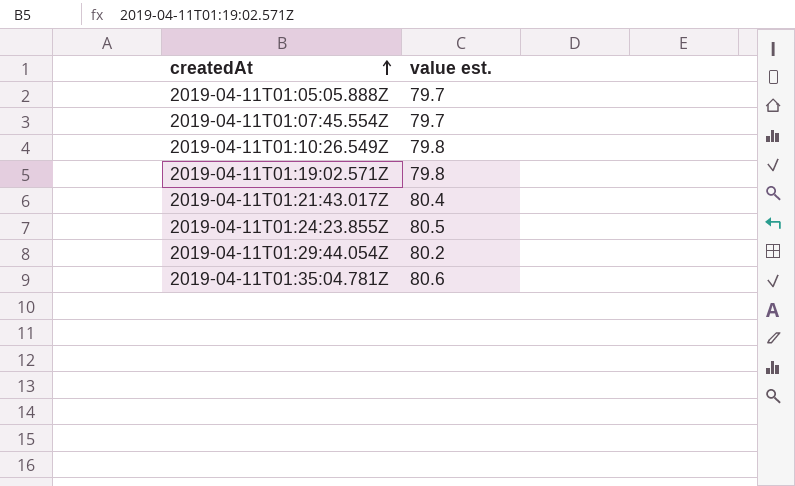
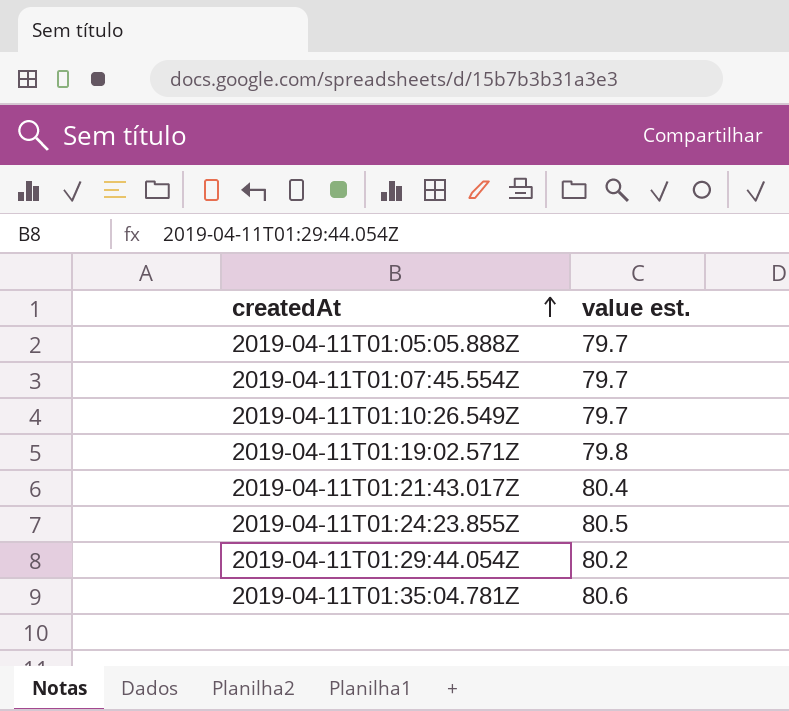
2019-04-11T01:10:26.549Z | value est.: 79.8 -> 79.7

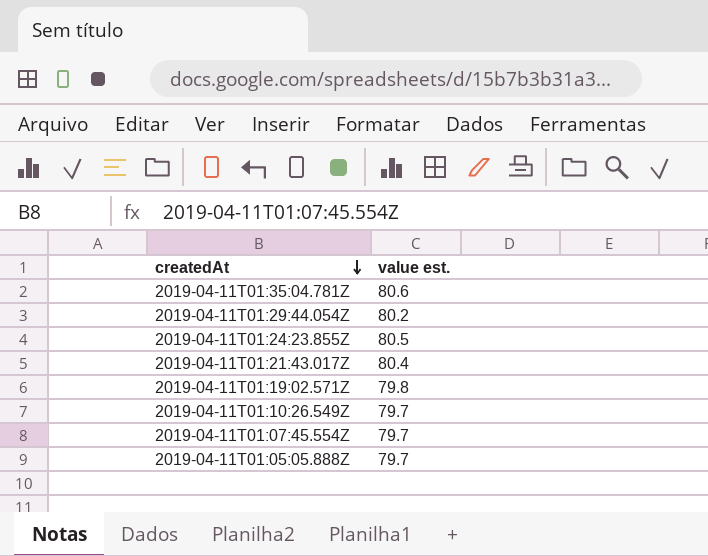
row order: createdAt ascending -> createdAt descending

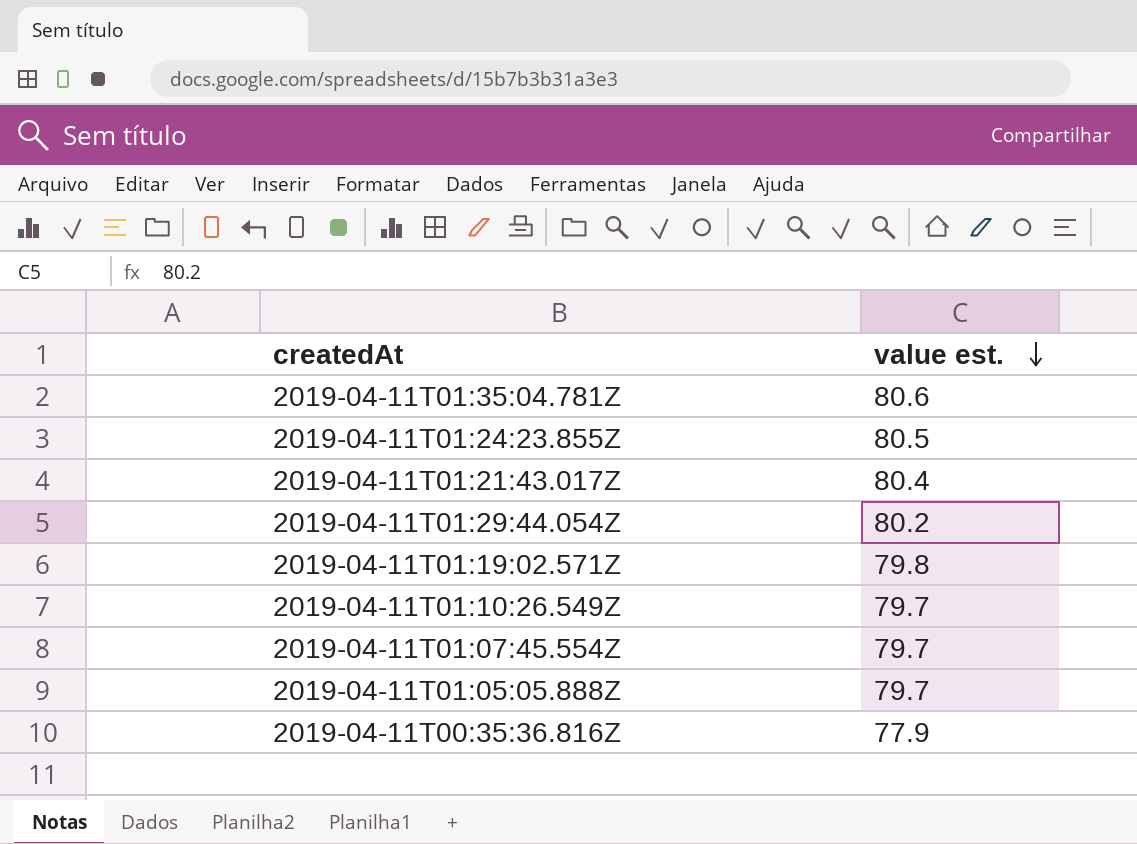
row order: createdAt descending -> value est. descending
row 2019-04-11T00:35:36.816Z: none -> 77.9

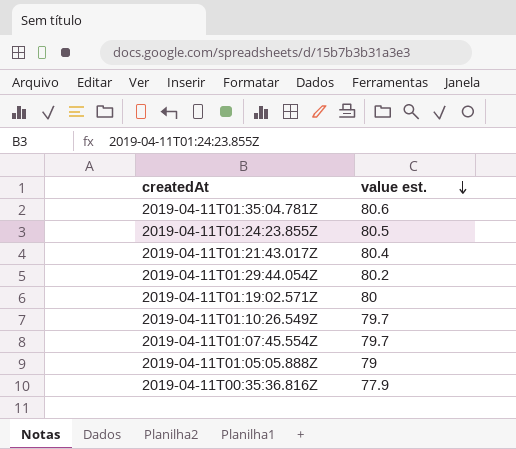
2019-04-11T01:19:02.571Z | value est.: 79.8 -> 80
2019-04-11T01:05:05.888Z | value est.: 79.7 -> 79

